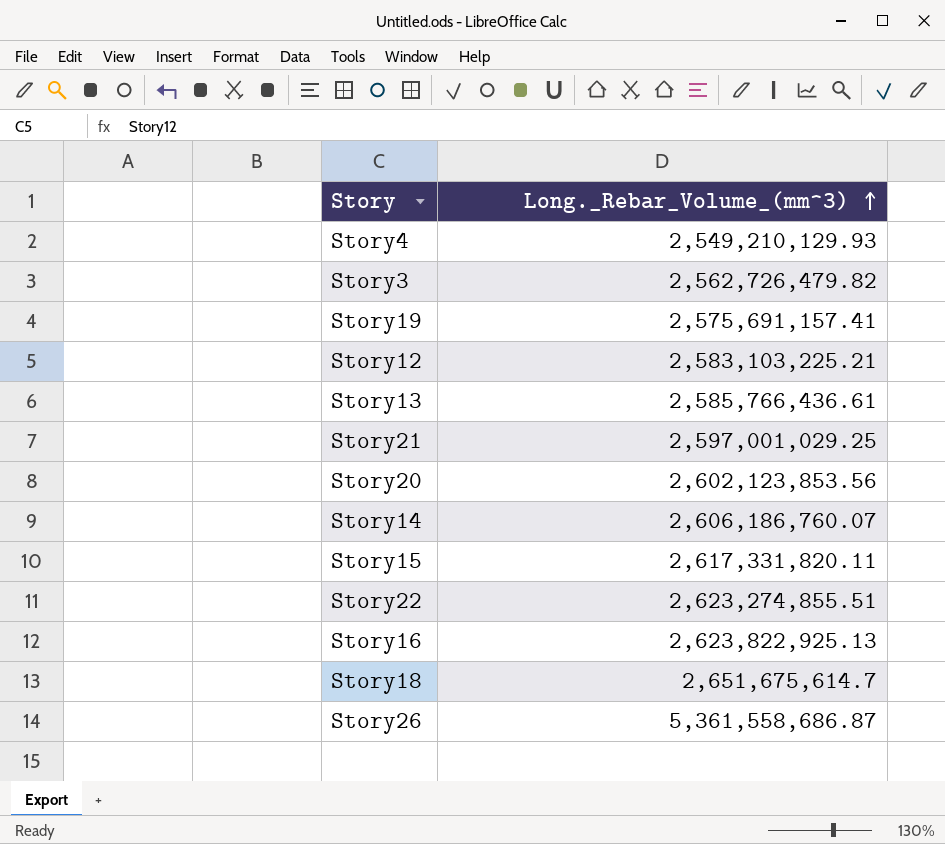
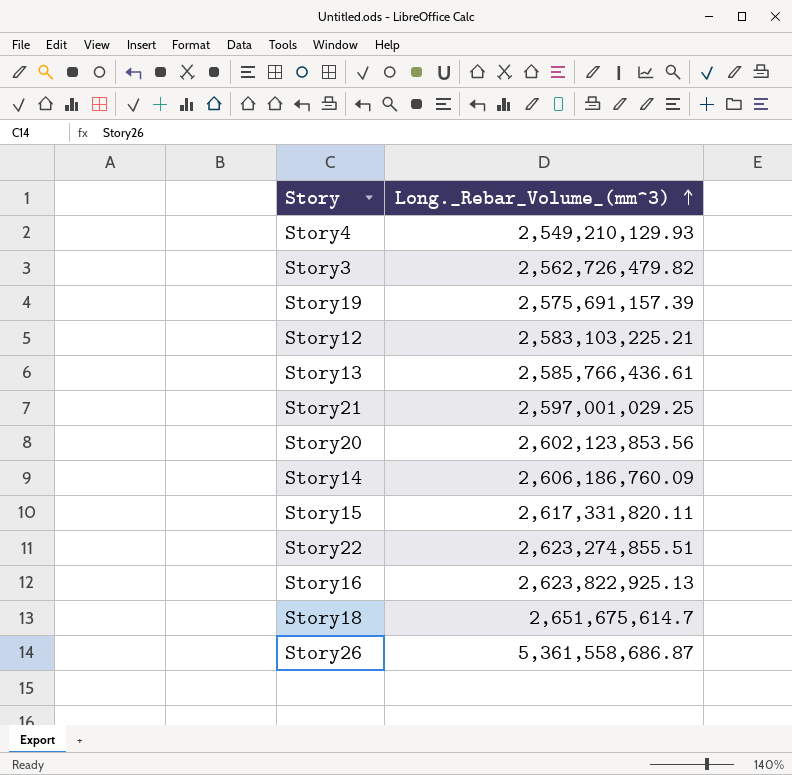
Story19 | Long._Rebar_Volume_(mm^3): 2,575,691,157.41 -> 2,575,691,157.39
Story14 | Long._Rebar_Volume_(mm^3): 2,606,186,760.07 -> 2,606,186,760.09

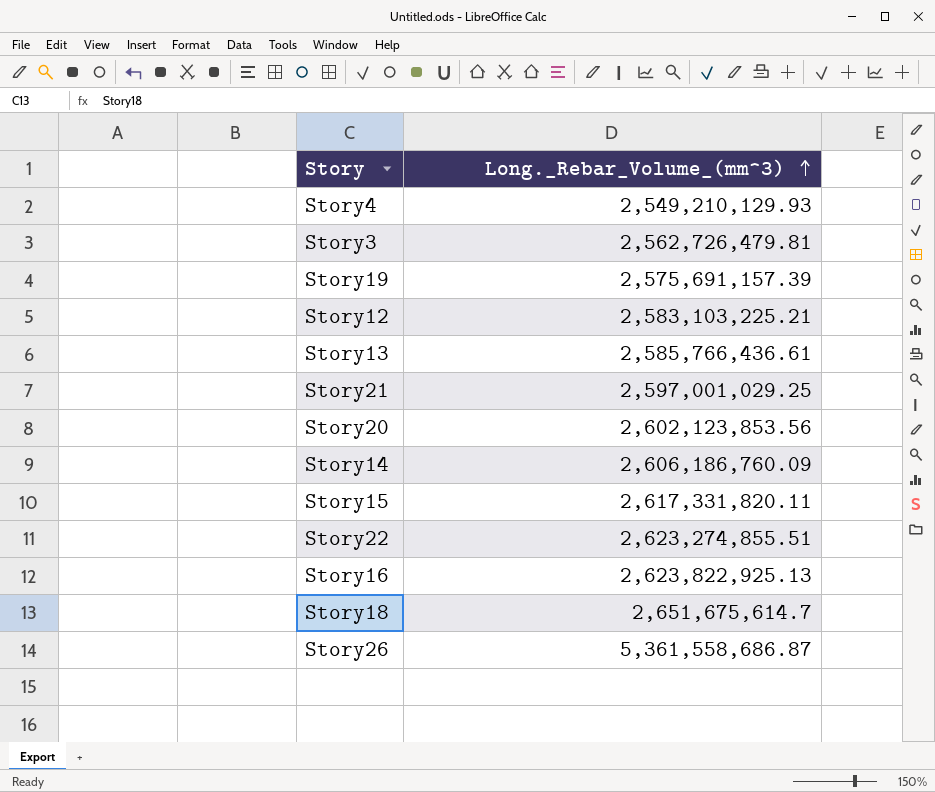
Story3 | Long._Rebar_Volume_(mm^3): 2,562,726,479.82 -> 2,562,726,479.81

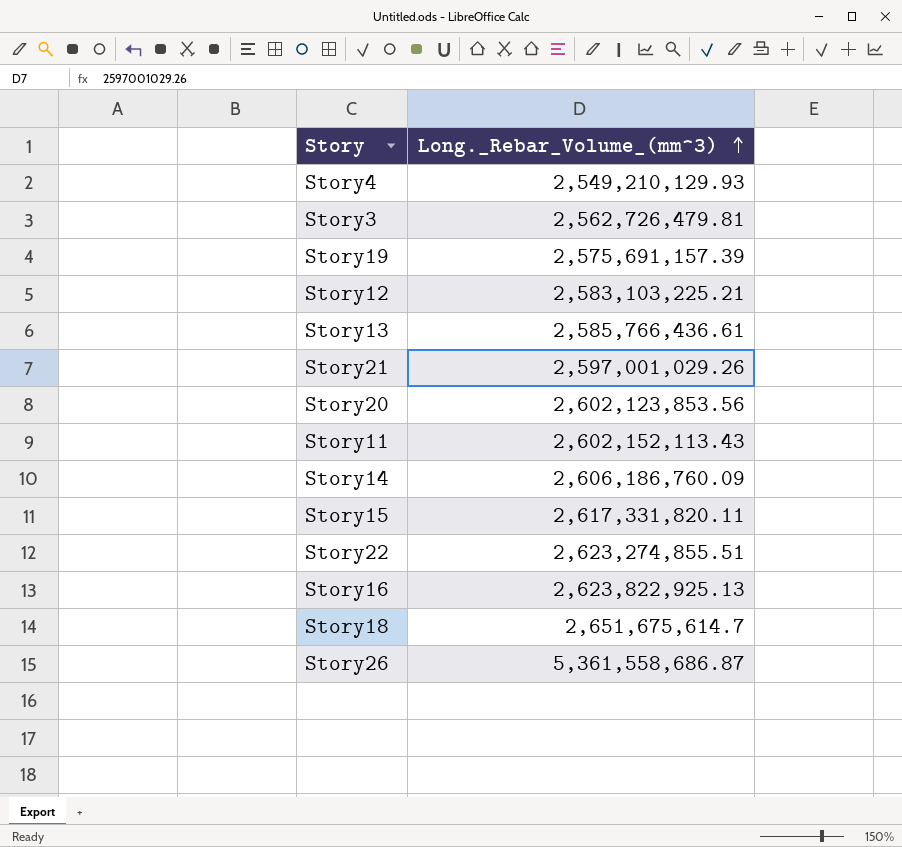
Story21 | Long._Rebar_Volume_(mm^3): 2,597,001,029.25 -> 2,597,001,029.26
row Story11: none -> 2,602,152,113.43

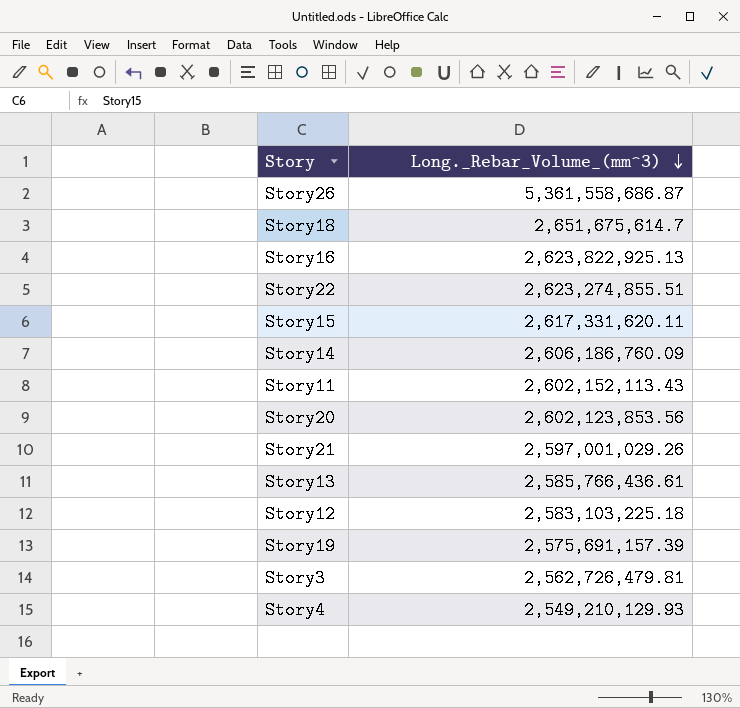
row order: Long._Rebar_Volume_(mm^3) ascending -> Long._Rebar_Volume_(mm^3) descending
Story15 | Long._Rebar_Volume_(mm^3): 2,617,331,820.11 -> 2,617,331,620.11
Story12 | Long._Rebar_Volume_(mm^3): 2,583,103,225.21 -> 2,583,103,225.18

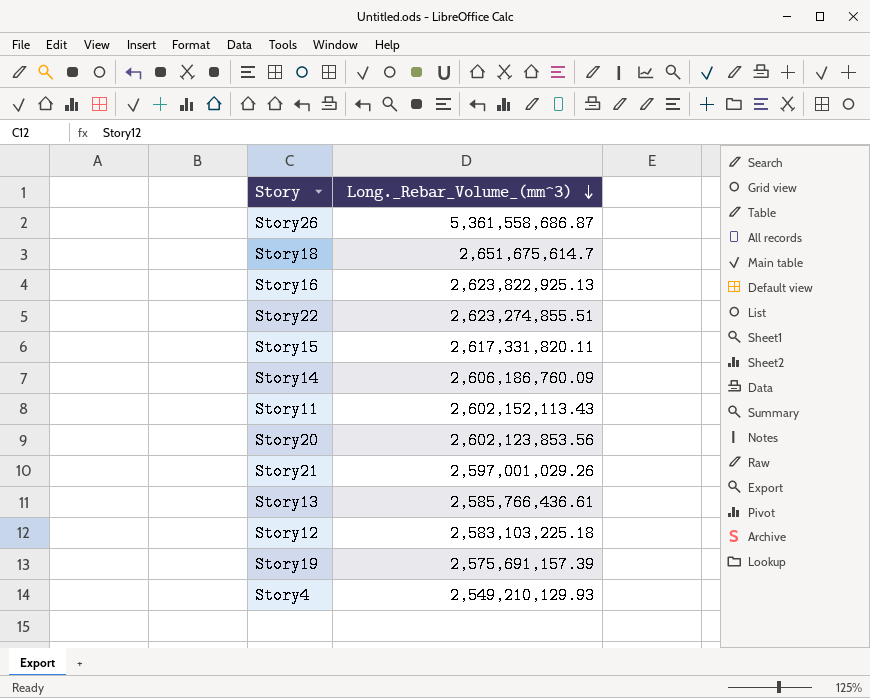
row Story3: 2,562,726,479.81 -> none
Story15 | Long._Rebar_Volume_(mm^3): 2,617,331,620.11 -> 2,617,331,820.11

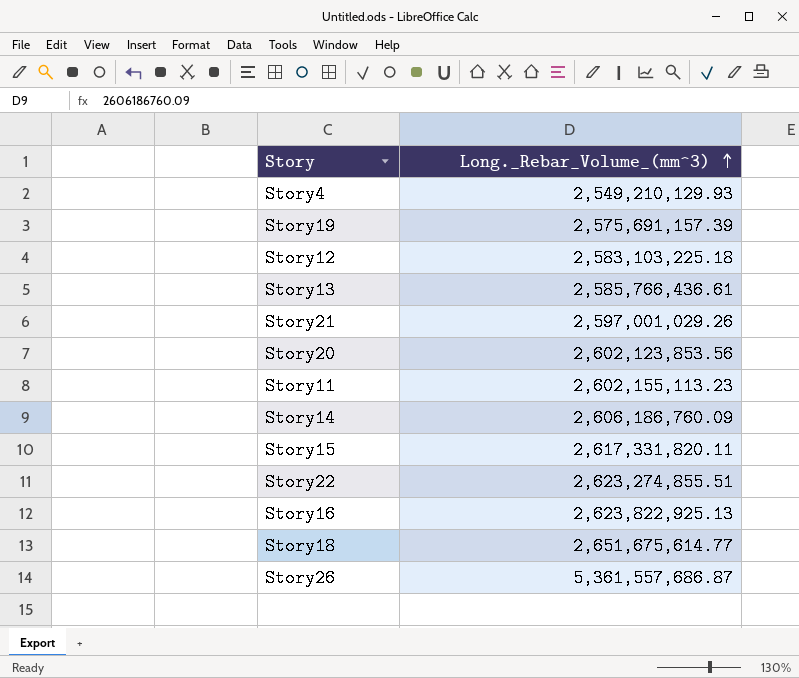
row order: Long._Rebar_Volume_(mm^3) descending -> Long._Rebar_Volume_(mm^3) ascending
Story11 | Long._Rebar_Volume_(mm^3): 2,602,152,113.43 -> 2,602,155,113.23
Story18 | Long._Rebar_Volume_(mm^3): 2,651,675,614.7 -> 2,651,675,614.77
Story26 | Long._Rebar_Volume_(mm^3): 5,361,558,686.87 -> 5,361,557,686.87

